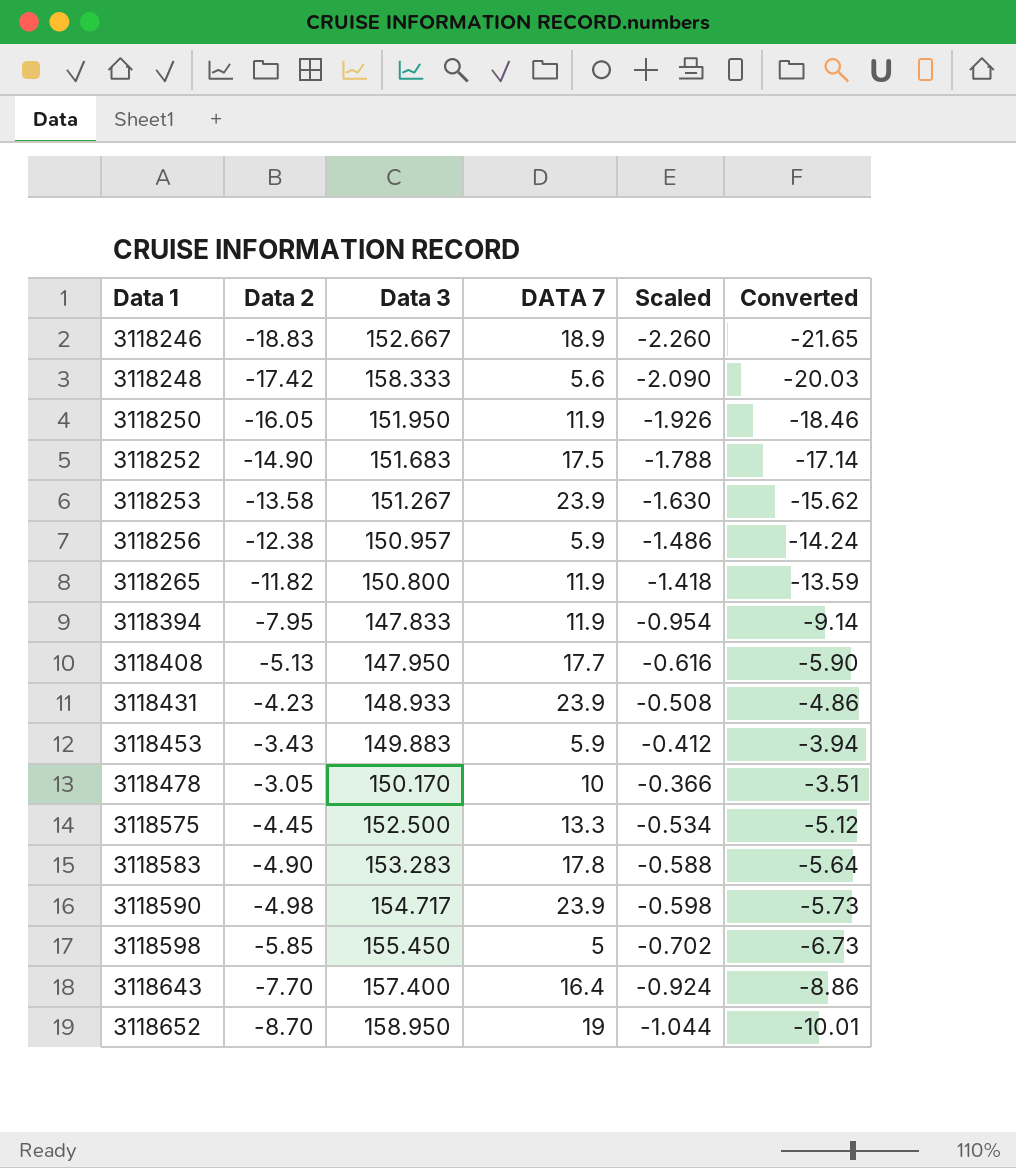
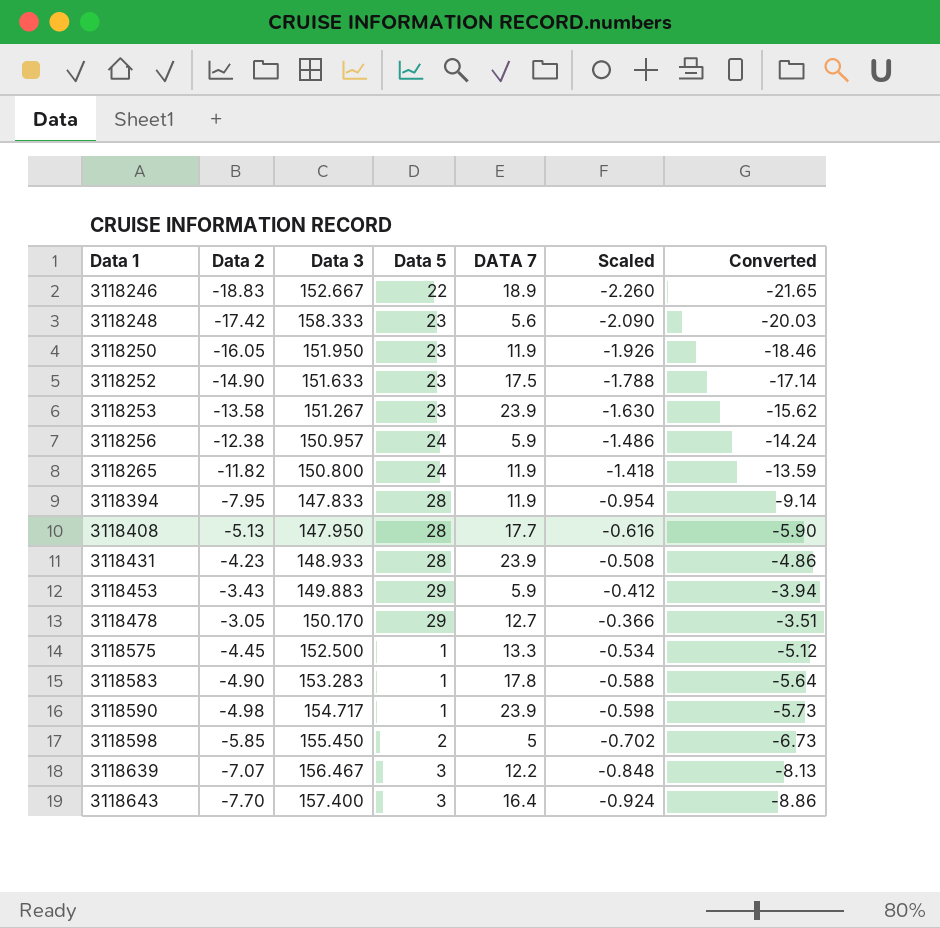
column Data 5 | position: none -> 4
row 3118652: -8.70 | 158.950 | 19 | -1.044 | -10.01 -> none
3118252 | Data 3: 151.683 -> 151.633
3118478 | DATA 7: 10 -> 12.7
row 3118639: none -> -7.07 | 156.467 | 3 | 12.2 | -0.848 | -8.13

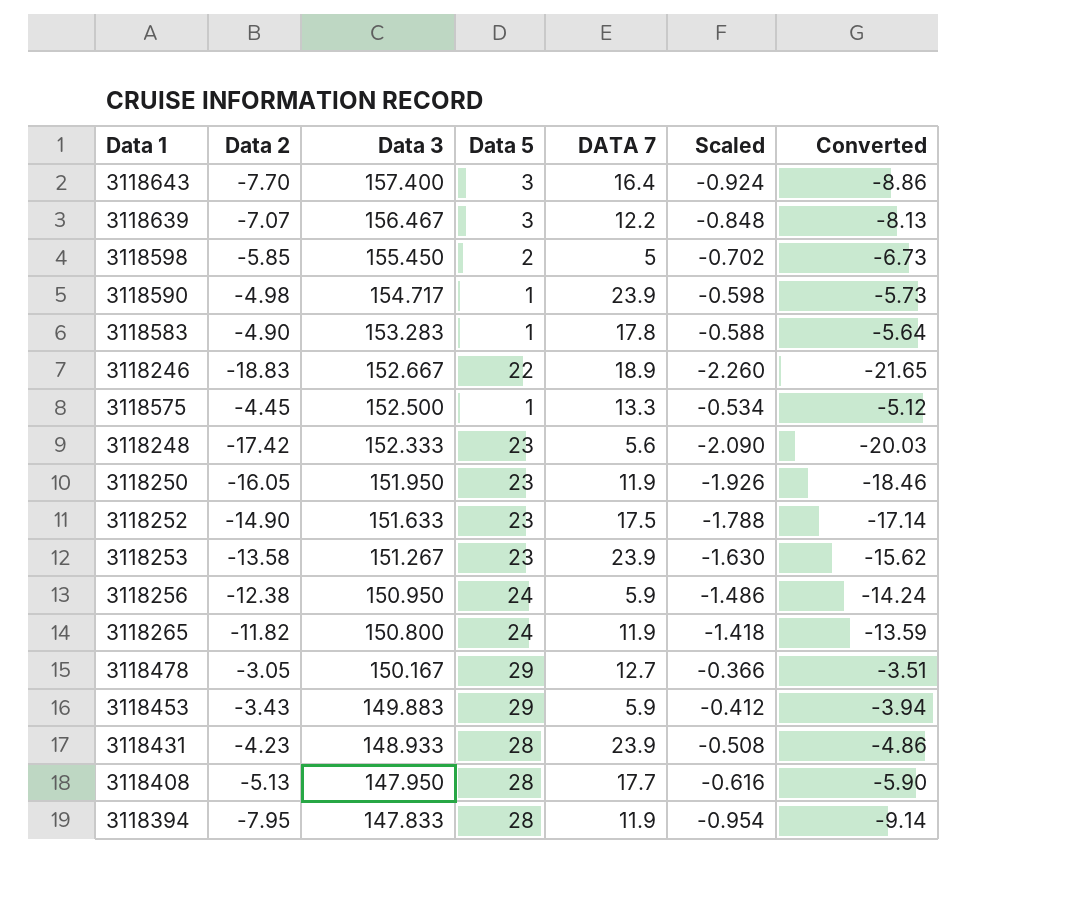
row order: Data 1 ascending -> Data 3 descending
3118248 | Data 3: 158.333 -> 152.333
3118256 | Data 3: 150.957 -> 150.950
3118478 | Data 3: 150.170 -> 150.167

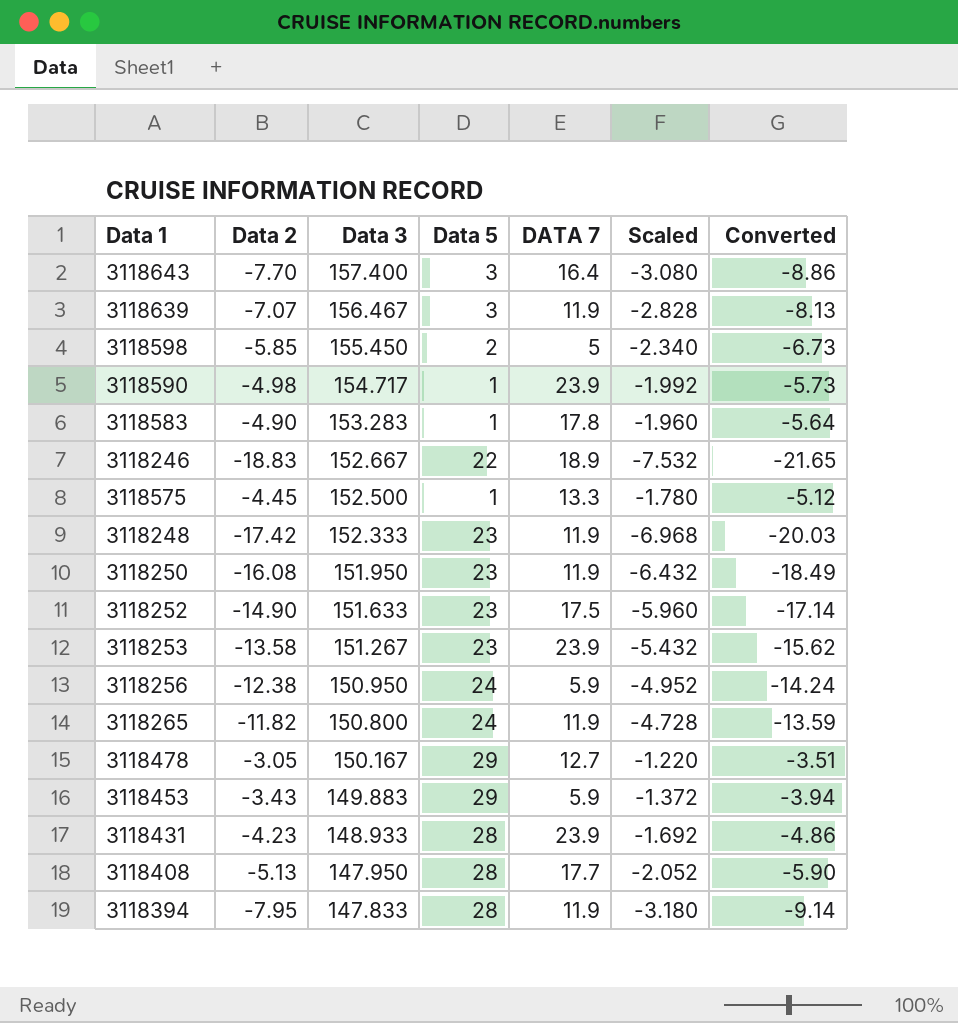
column Scaled | formula: [Data 2] * 0.12 -> [Data 2] * 0.4
3118639 | DATA 7: 12.2 -> 11.9
3118248 | DATA 7: 5.6 -> 11.9
3118250 | Data 2: -16.05 -> -16.08
3118250 | Converted: -18.46 -> -18.49

